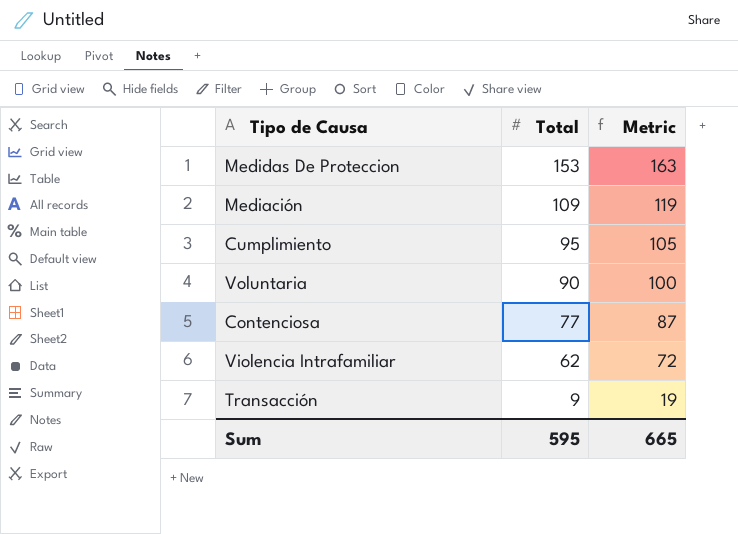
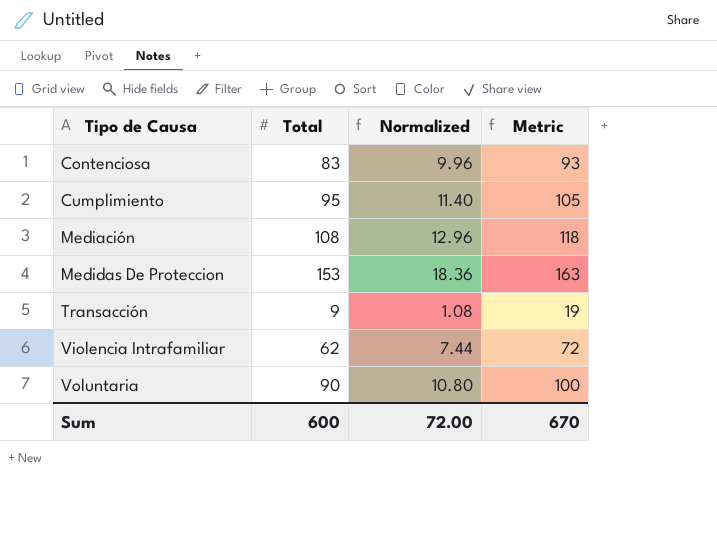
row order: Total descending -> Tipo de Causa ascending
column Normalized | formula: none -> [Total] * 0.12
Contenciosa | Total: 77 -> 83
Contenciosa | Metric: 87 -> 93
Mediación | Total: 109 -> 108
Mediación | Metric: 119 -> 118
Sum | Total: 595 -> 600
Sum | Metric: 665 -> 670

